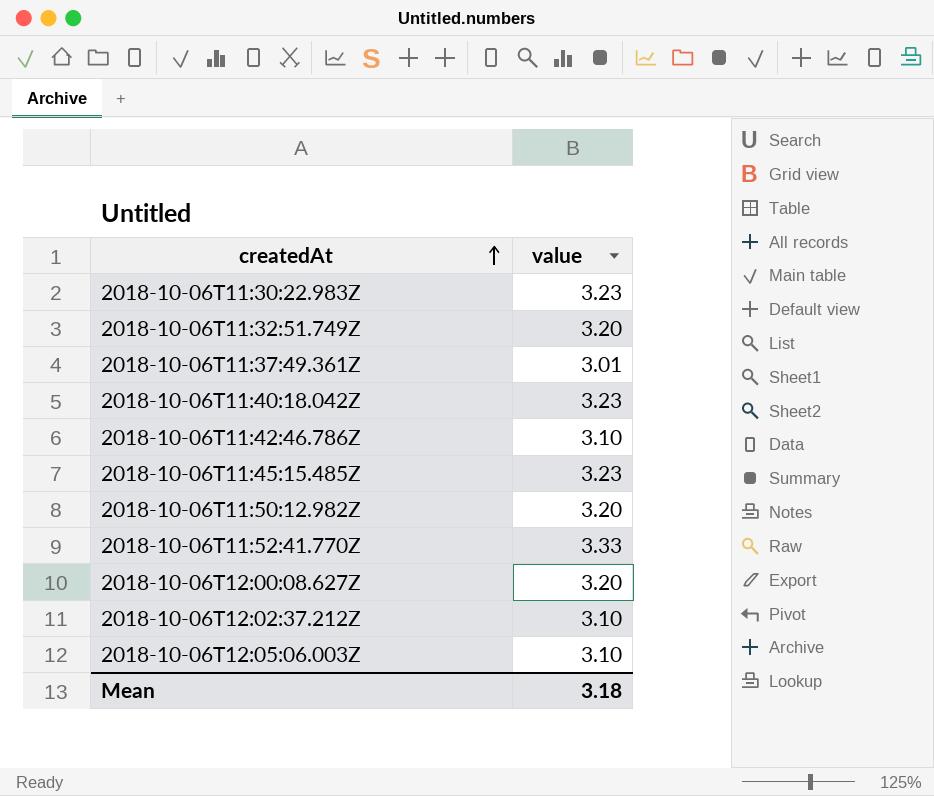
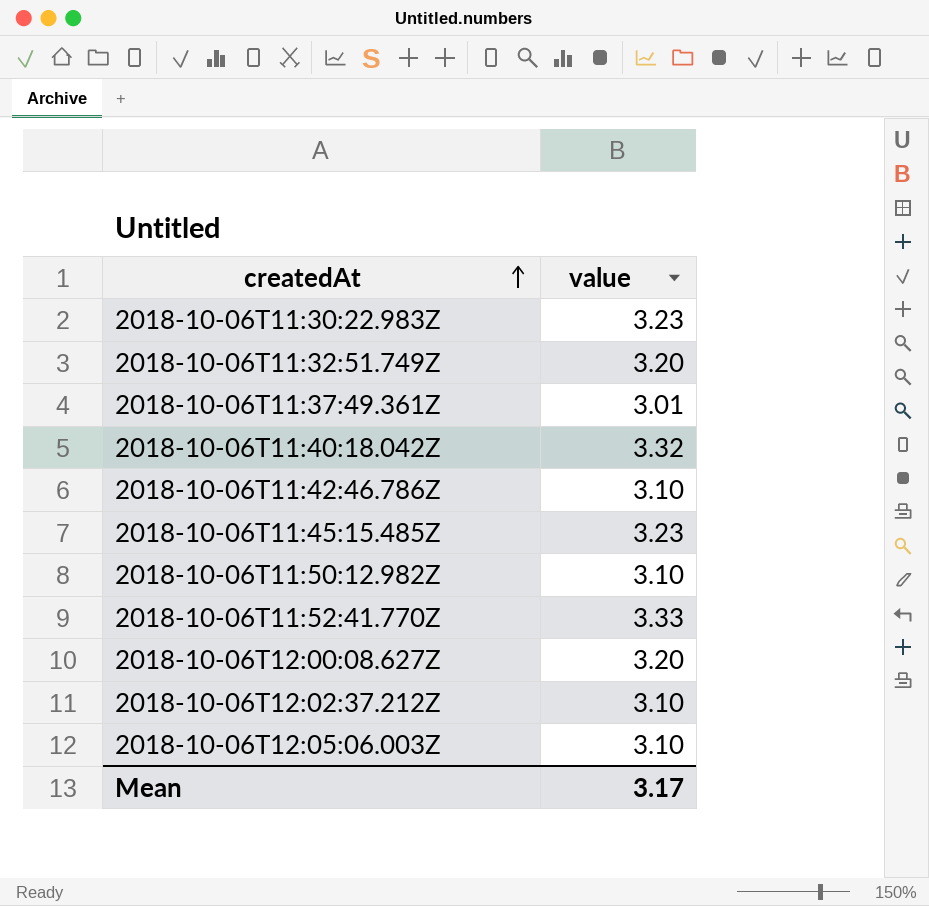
2018-10-06T11:40:18.042Z | value: 3.23 -> 3.32
2018-10-06T11:50:12.982Z | value: 3.20 -> 3.10
Mean | value: 3.18 -> 3.17

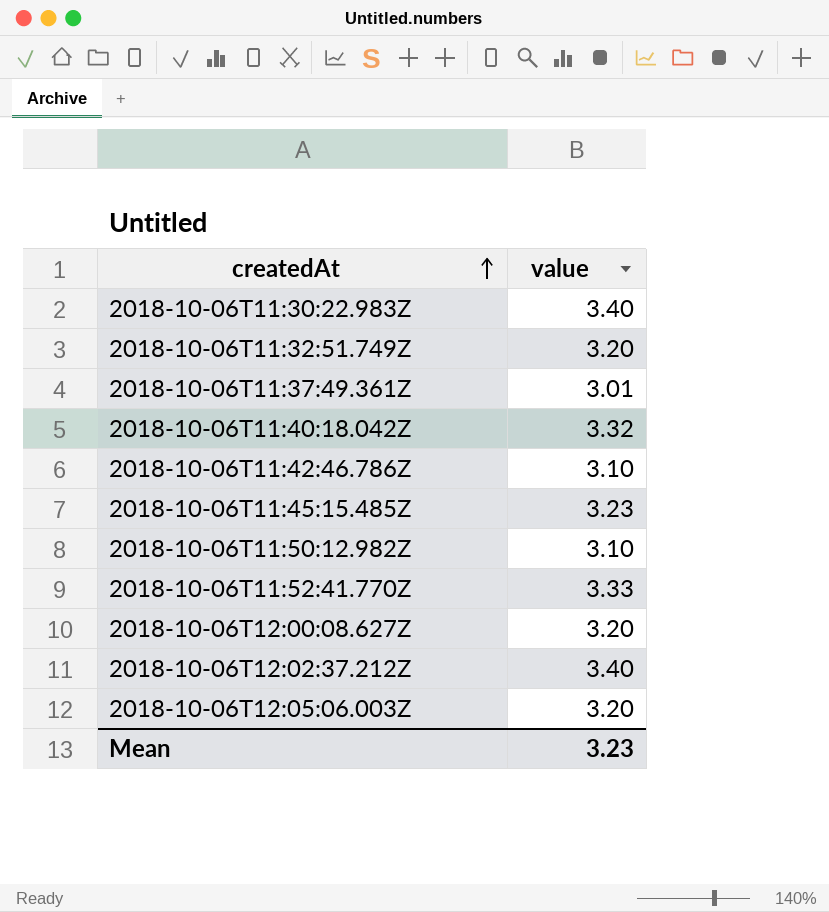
2018-10-06T11:30:22.983Z | value: 3.23 -> 3.40
2018-10-06T12:02:37.212Z | value: 3.10 -> 3.40
2018-10-06T12:05:06.003Z | value: 3.10 -> 3.20
Mean | value: 3.17 -> 3.23

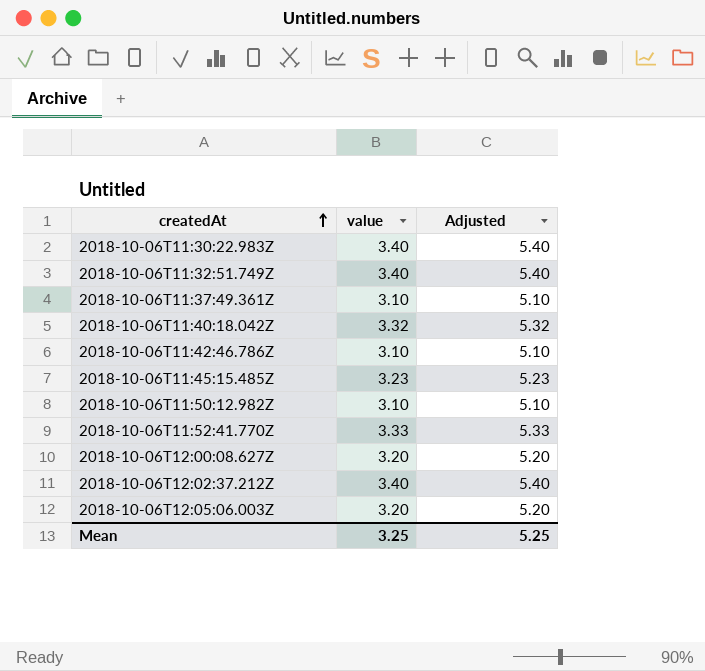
column Adjusted | formula: none -> [value] + 2
2018-10-06T11:32:51.749Z | value: 3.20 -> 3.40
2018-10-06T11:37:49.361Z | value: 3.01 -> 3.10
Mean | value: 3.23 -> 3.25

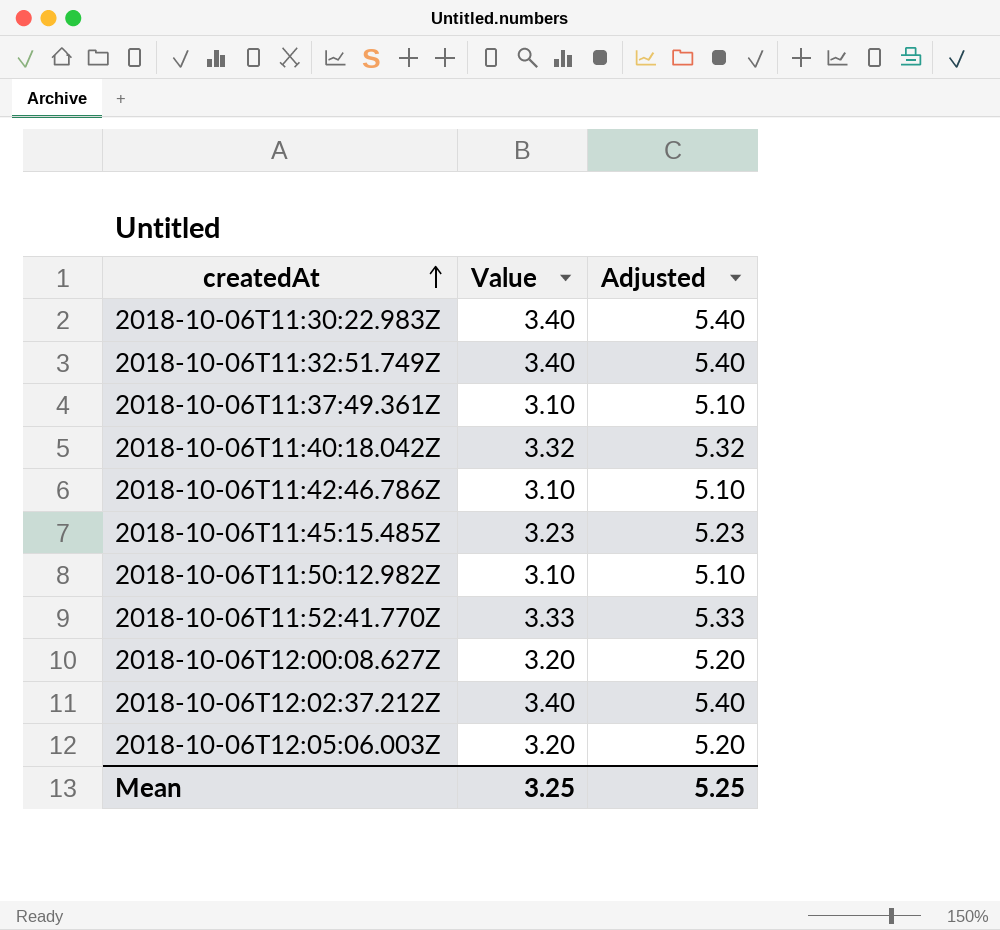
column name: value -> Value

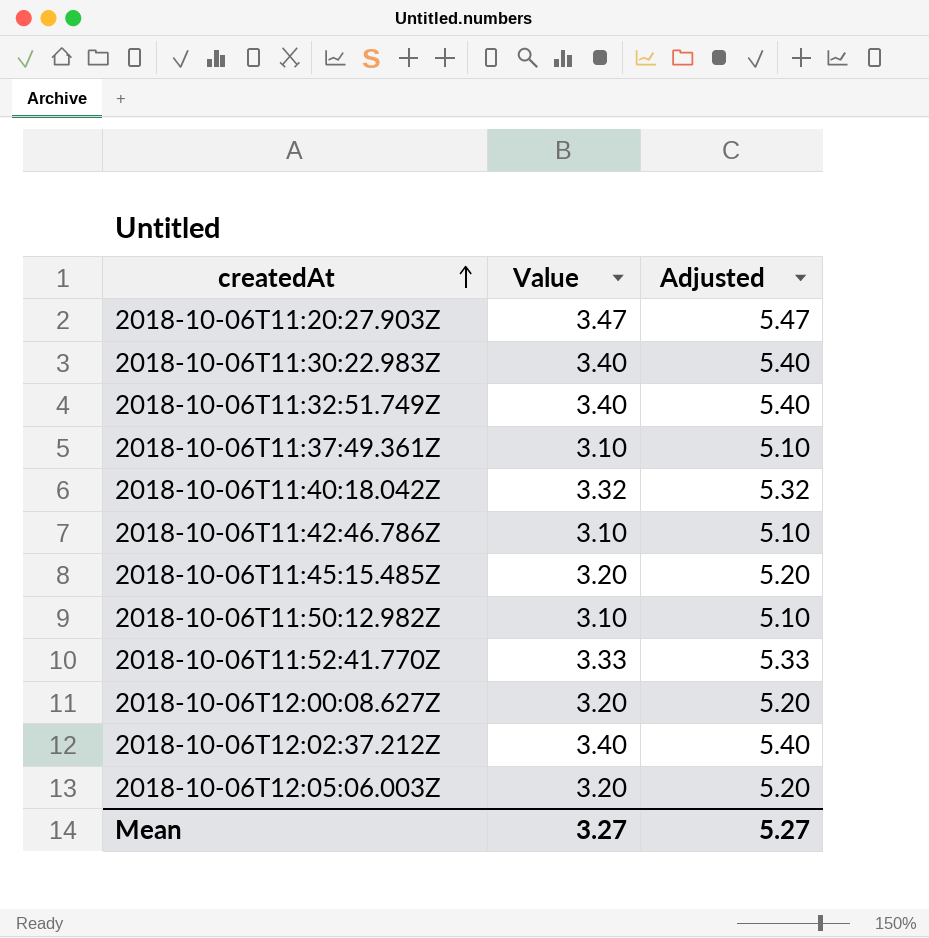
row 2018-10-06T11:20:27.903Z: none -> 3.47 | 5.47
2018-10-06T11:45:15.485Z | Value: 3.23 -> 3.20
2018-10-06T11:45:15.485Z | Adjusted: 5.23 -> 5.20
Mean | Value: 3.25 -> 3.27
Mean | Adjusted: 5.25 -> 5.27

